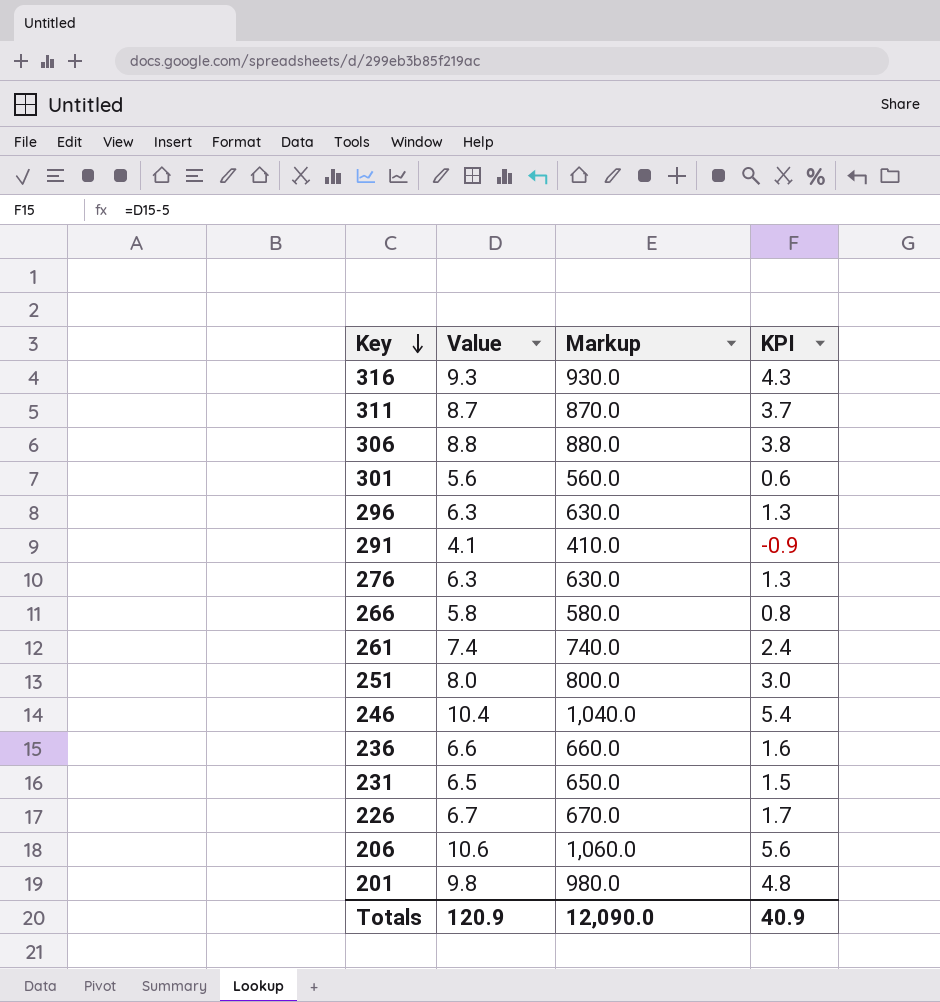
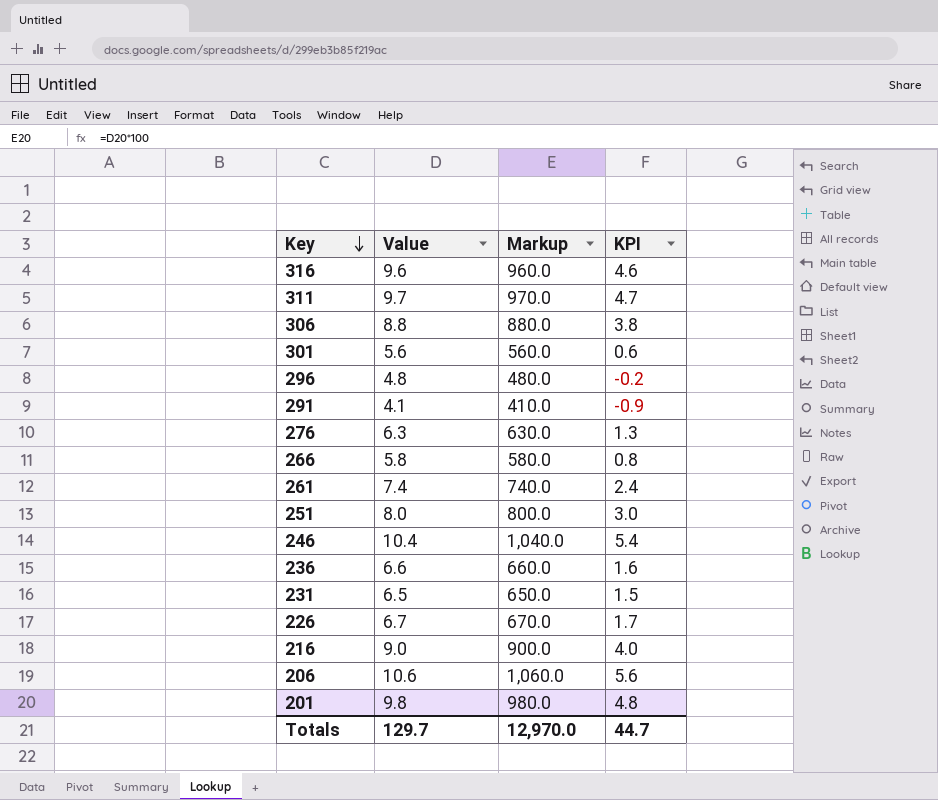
316 | Value: 9.3 -> 9.6
316 | Markup: 930.0 -> 960.0
316 | KPI: 4.3 -> 4.6
311 | Value: 8.7 -> 9.7
311 | Markup: 870.0 -> 970.0
311 | KPI: 3.7 -> 4.7
296 | Value: 6.3 -> 4.8
296 | Markup: 630.0 -> 480.0
296 | KPI: 1.3 -> -0.2
row 216: none -> 9.0 | 900.0 | 4.0
Totals | Value: 120.9 -> 129.7
Totals | Markup: 12,090.0 -> 12,970.0
Totals | KPI: 40.9 -> 44.7

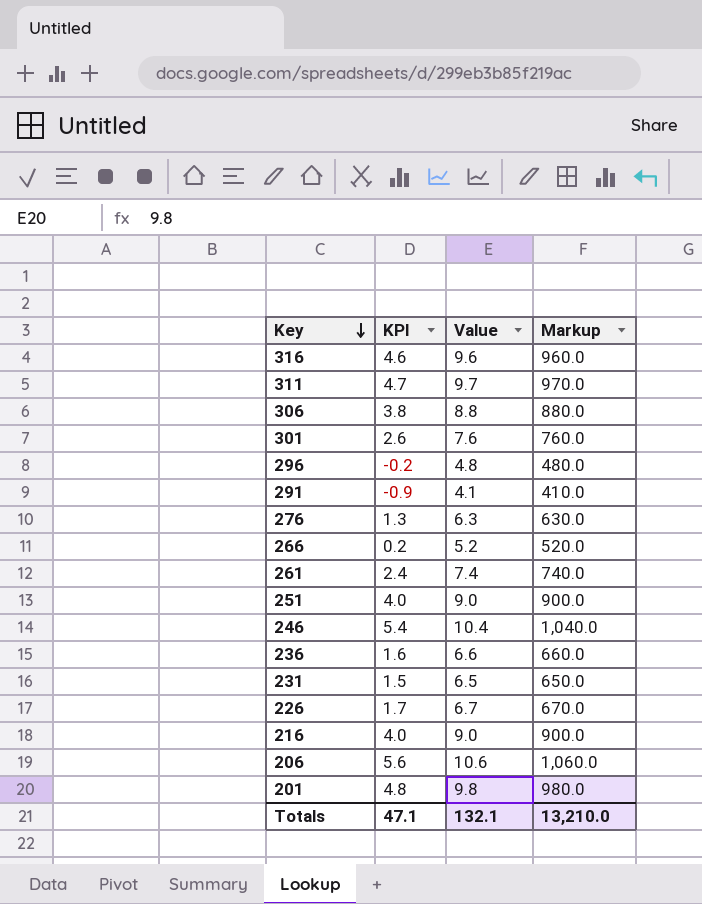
column KPI | position: 4 -> 2
301 | KPI: 0.6 -> 2.6
301 | Value: 5.6 -> 7.6
301 | Markup: 560.0 -> 760.0
266 | KPI: 0.8 -> 0.2
266 | Value: 5.8 -> 5.2
266 | Markup: 580.0 -> 520.0
251 | KPI: 3.0 -> 4.0
251 | Value: 8.0 -> 9.0
251 | Markup: 800.0 -> 900.0
Totals | KPI: 44.7 -> 47.1
Totals | Value: 129.7 -> 132.1
Totals | Markup: 12,970.0 -> 13,210.0

